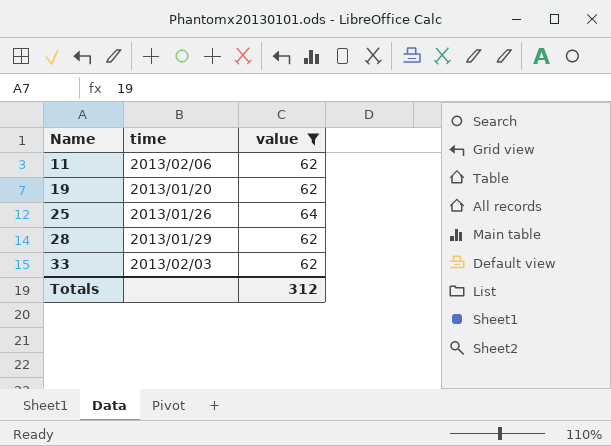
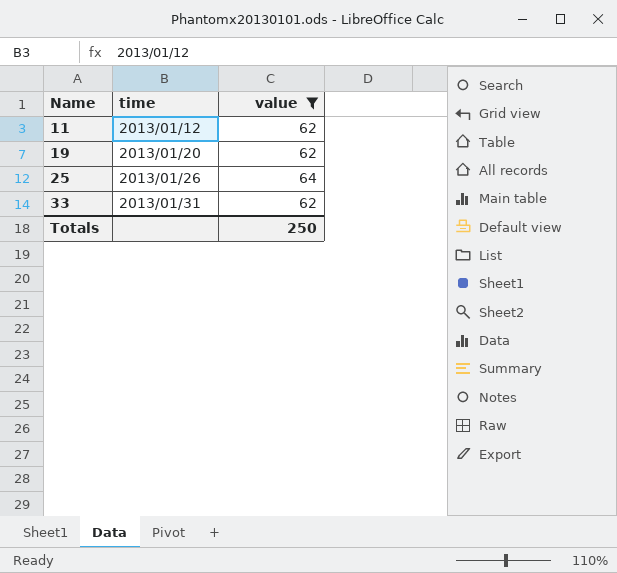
row 28: 2013/01/29 | 62 -> none
11 | time: 2013/02/06 -> 2013/01/12
33 | time: 2013/02/03 -> 2013/01/31
Totals | value: 312 -> 250

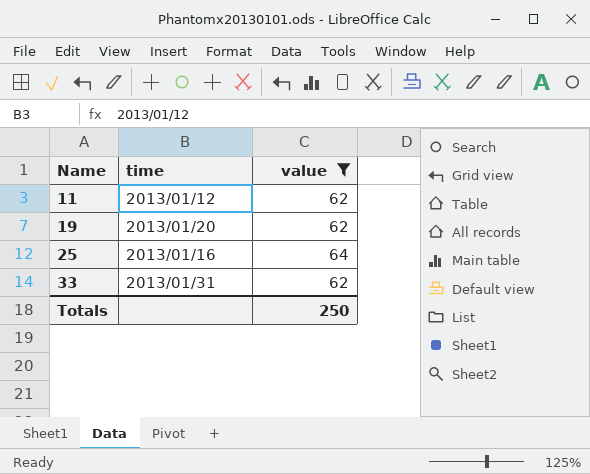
25 | time: 2013/01/26 -> 2013/01/16

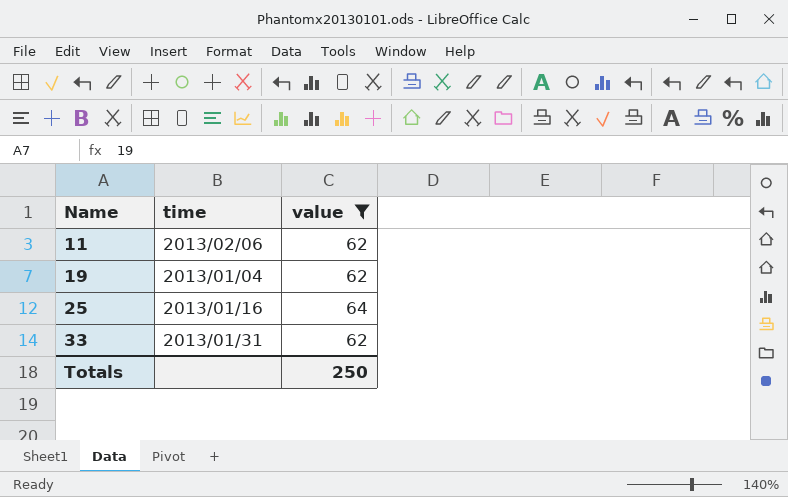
11 | time: 2013/01/12 -> 2013/02/06
19 | time: 2013/01/20 -> 2013/01/04

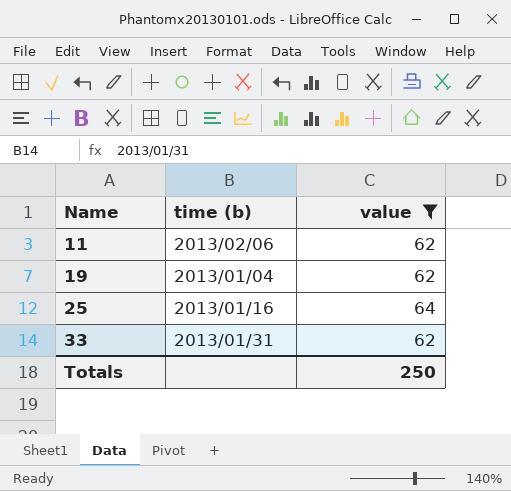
column name: time -> time (b)

